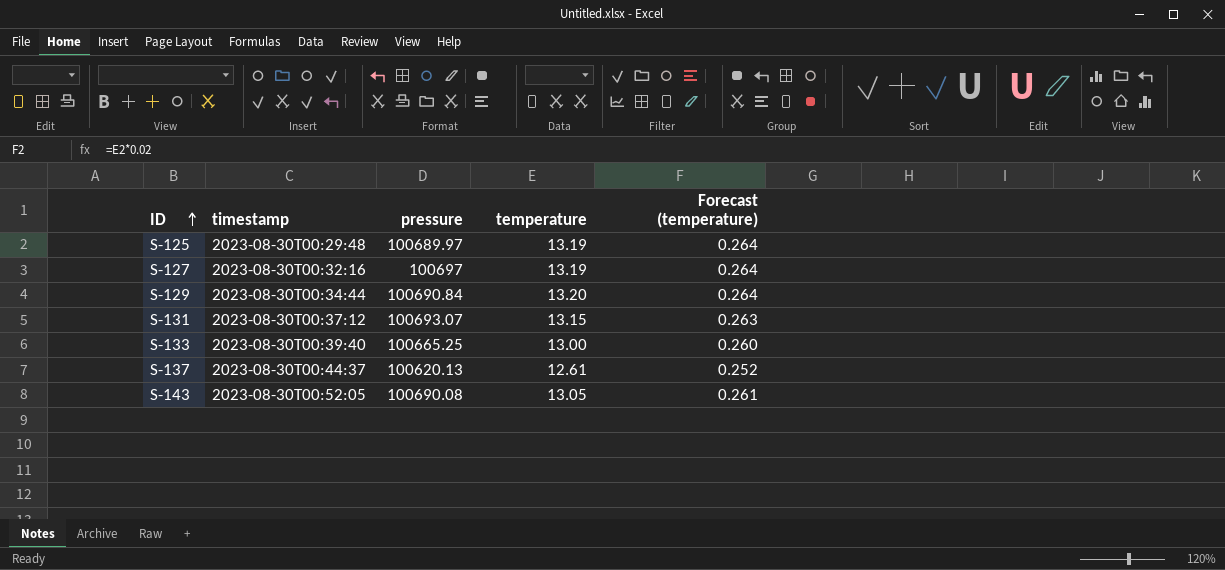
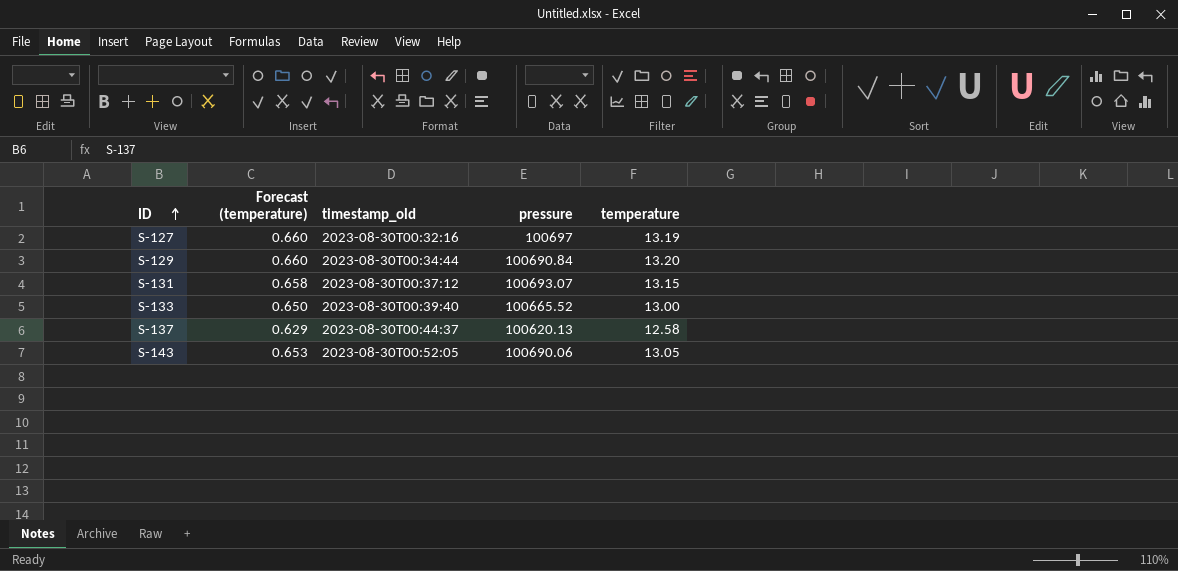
column Forecast (temperature) | formula: [temperature] * 0.02 -> [temperature] * 0.05
column Forecast (temperature) | position: 5 -> 2
column name: timestamp -> timestamp_old
row S-125: 2023-08-30T00:29:48 | 100689.97 | 13.19 | 0.264 -> none
S-133 | pressure: 100665.25 -> 100665.52
S-137 | temperature: 12.61 -> 12.58
S-143 | pressure: 100690.08 -> 100690.06

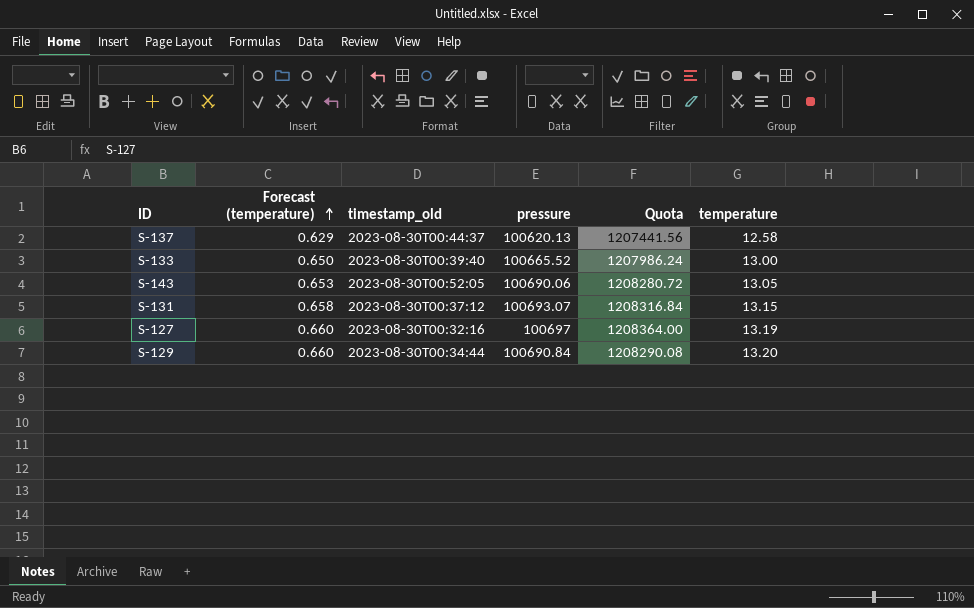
row order: ID ascending -> Forecast (temperature) ascending
column Quota | formula: none -> [pressure] * 12

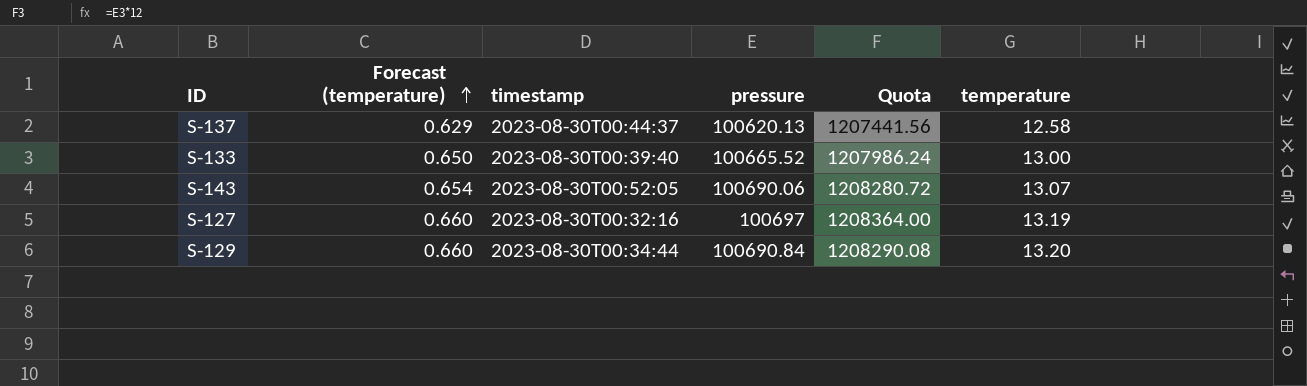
column name: timestamp_old -> timestamp
row S-131: 0.658 | 2023-08-30T00:37:12 | 100693.07 | 1208316.84 | 13.15 -> none
S-143 | Forecast (temperature): 0.653 -> 0.654
S-143 | temperature: 13.05 -> 13.07

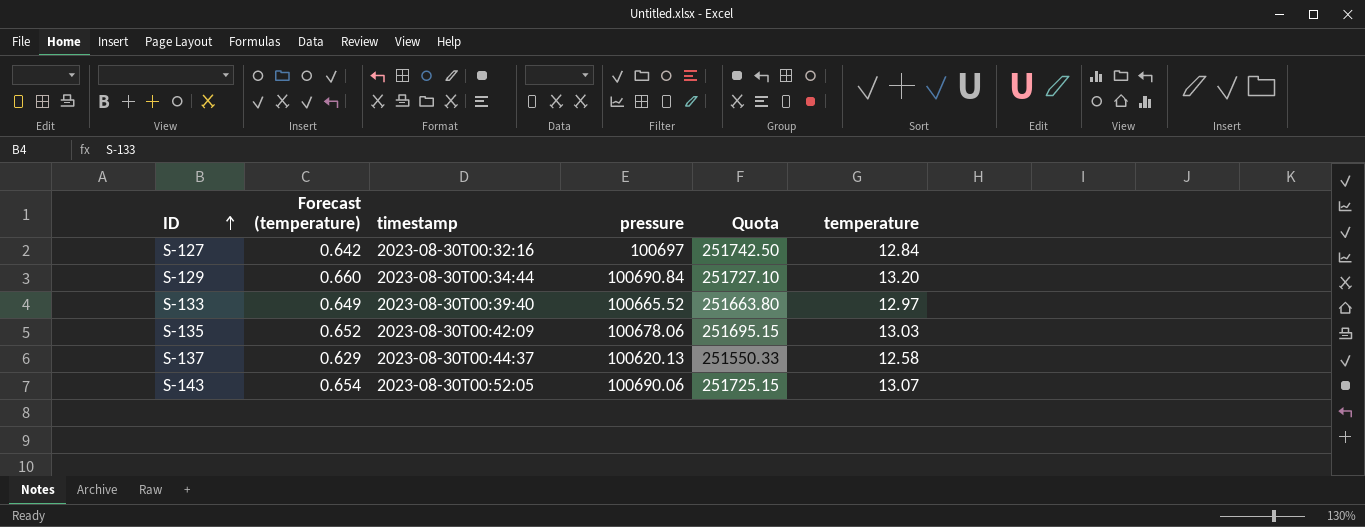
row order: Forecast (temperature) ascending -> ID ascending
column Quota | formula: [pressure] * 12 -> [pressure] * 2.5
S-127 | Forecast (temperature): 0.660 -> 0.642
S-127 | temperature: 13.19 -> 12.84
S-133 | Forecast (temperature): 0.650 -> 0.649
S-133 | temperature: 13.00 -> 12.97
row S-135: none -> 0.652 | 2023-08-30T00:42:09 | 100678.06 | 251695.15 | 13.03

